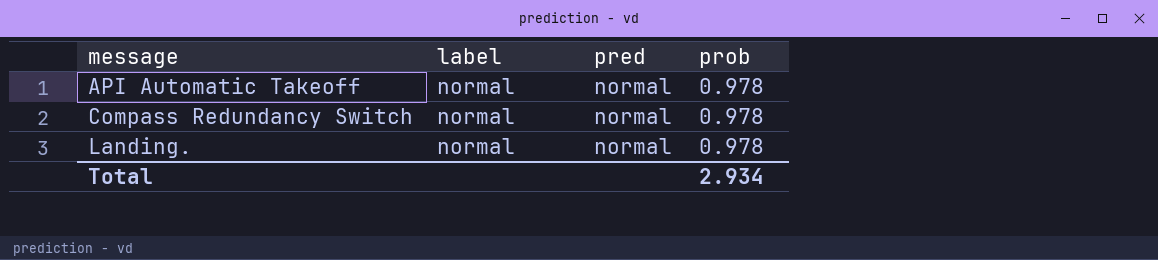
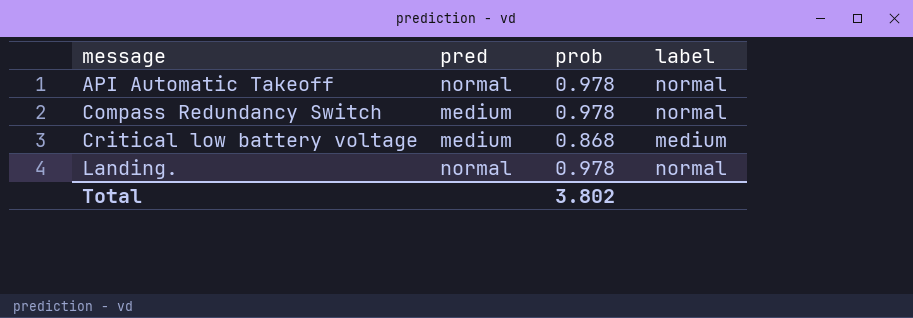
column label | position: 2 -> 4
Compass Redundancy Switch | pred: normal -> medium
row Critical low battery voltage: none -> medium | 0.868 | medium
Total | prob: 2.934 -> 3.802

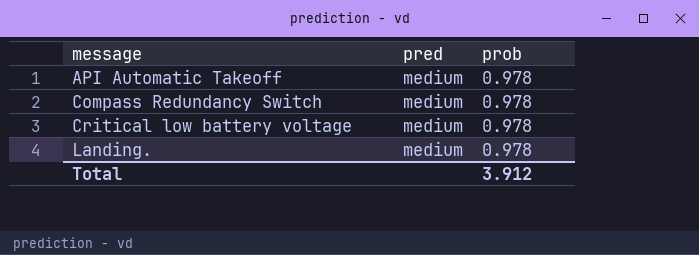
column label | position: 4 -> none
API Automatic Takeoff | pred: normal -> medium
Critical low battery voltage | prob: 0.868 -> 0.978
Landing. | pred: normal -> medium
Total | prob: 3.802 -> 3.912

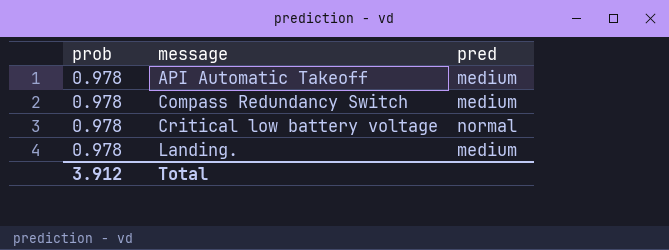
column prob | position: 3 -> 1
Critical low battery voltage | pred: medium -> normal

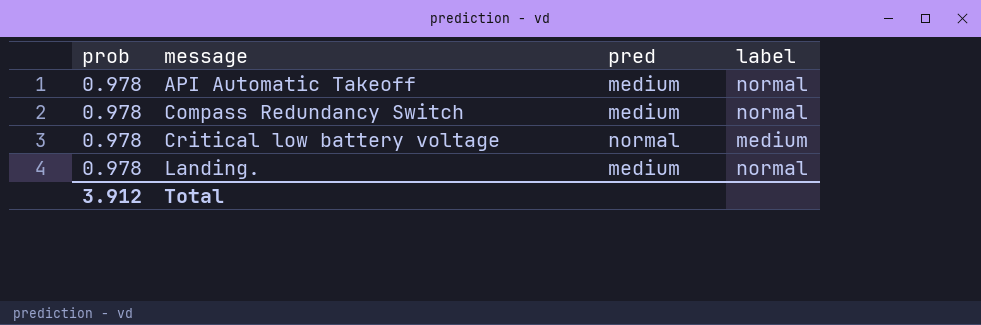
column label | position: none -> 4

